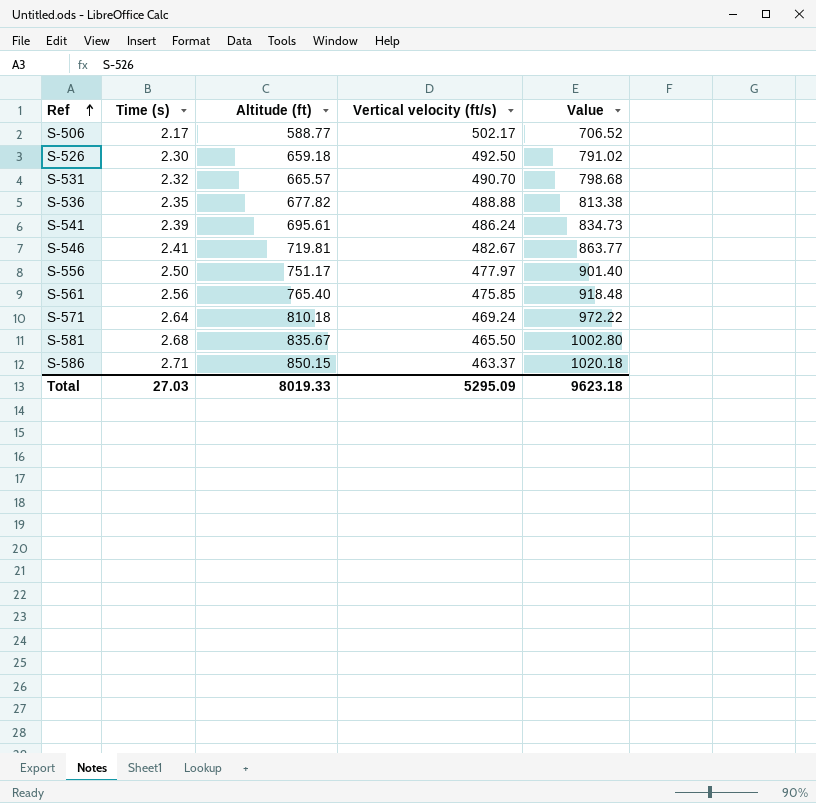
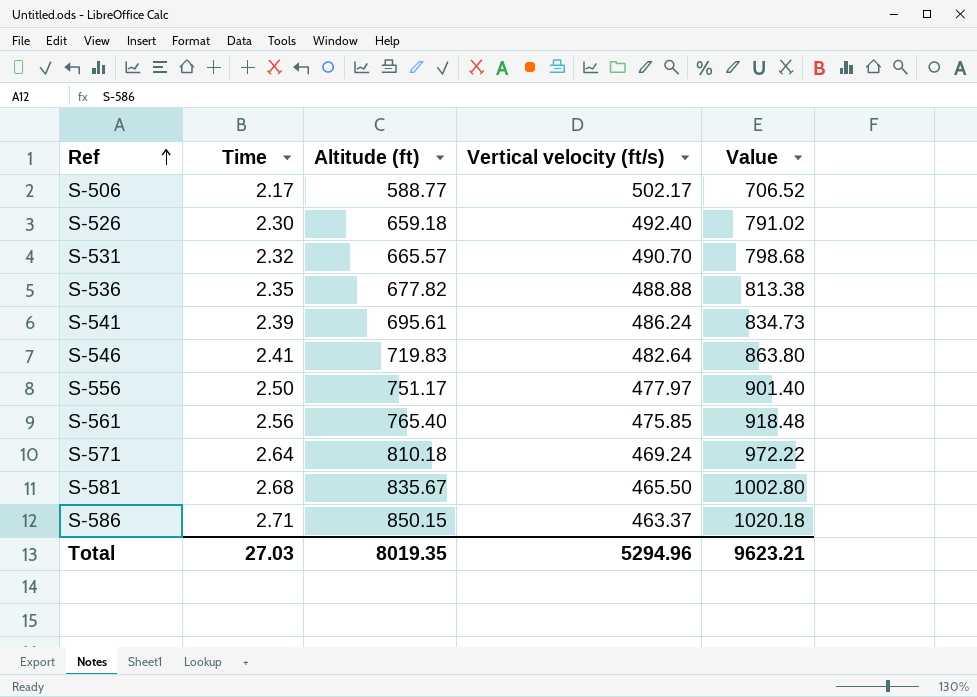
column name: Time (s) -> Time
S-526 | Vertical velocity (ft/s): 492.50 -> 492.40
S-546 | Altitude (ft): 719.81 -> 719.83
S-546 | Vertical velocity (ft/s): 482.67 -> 482.64
S-546 | Value: 863.77 -> 863.80
Total | Altitude (ft): 8019.33 -> 8019.35
Total | Vertical velocity (ft/s): 5295.09 -> 5294.96
Total | Value: 9623.18 -> 9623.21

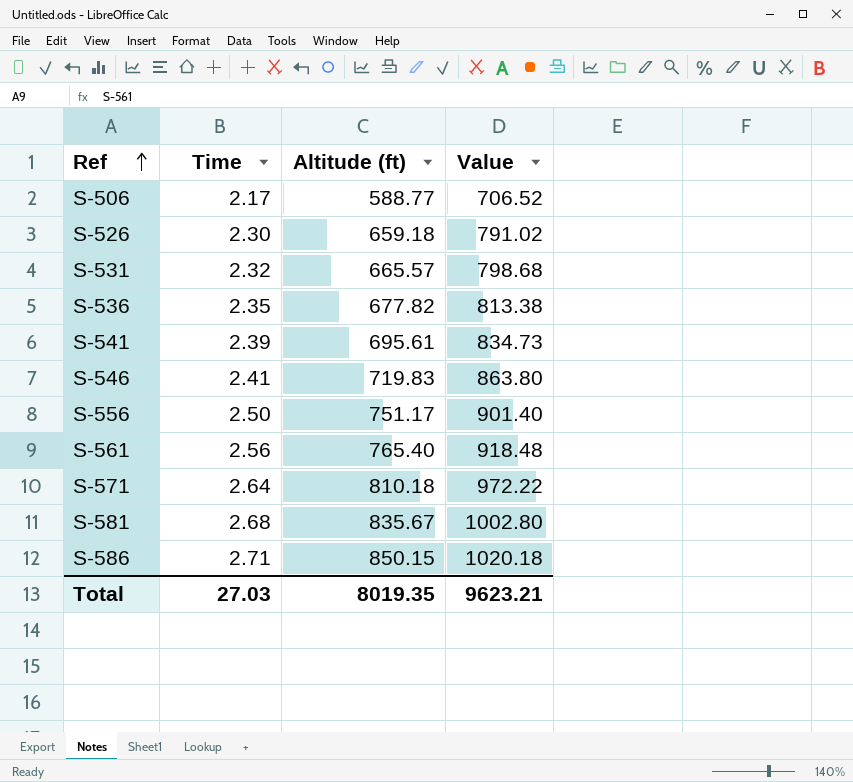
column Vertical velocity (ft/s) | position: 4 -> none

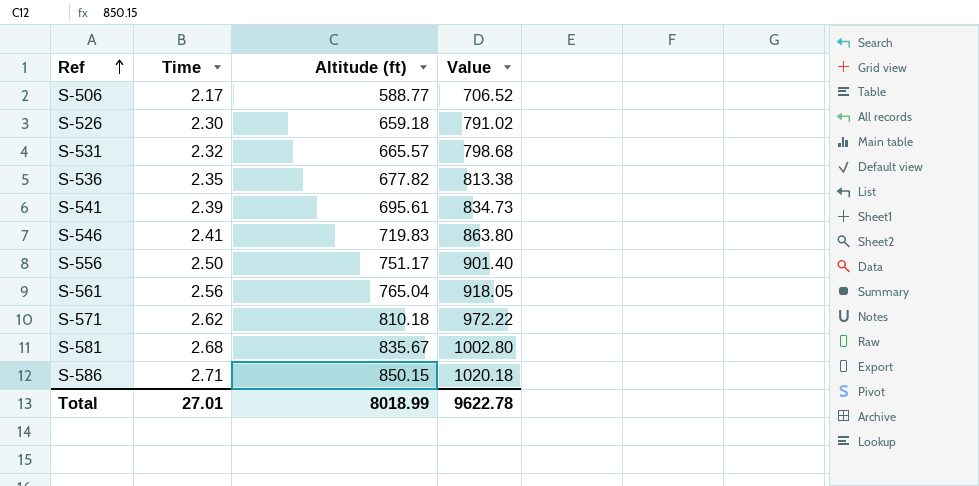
S-561 | Altitude (ft): 765.40 -> 765.04
S-561 | Value: 918.48 -> 918.05
S-571 | Time: 2.64 -> 2.62
Total | Time: 27.03 -> 27.01
Total | Altitude (ft): 8019.35 -> 8018.99
Total | Value: 9623.21 -> 9622.78

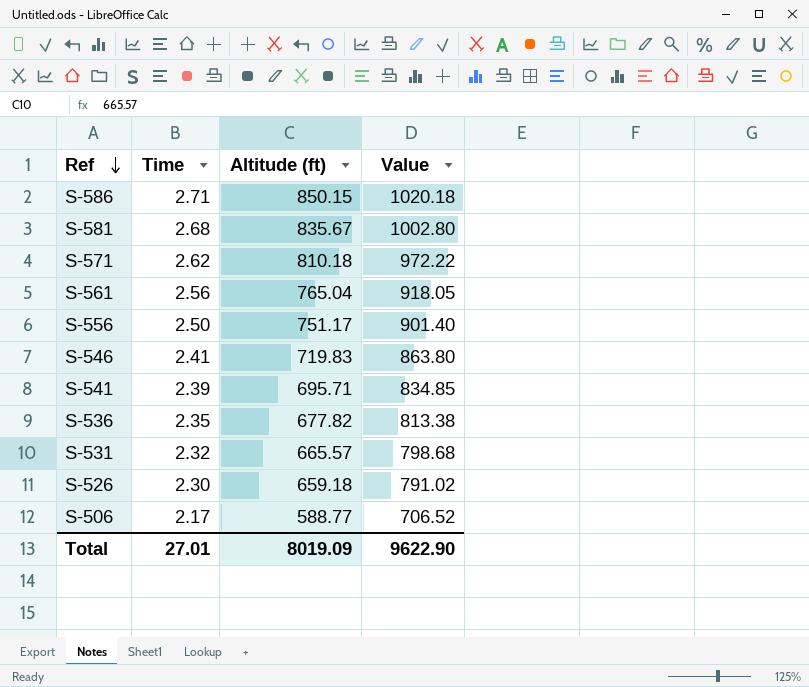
row order: Ref ascending -> Ref descending
S-541 | Altitude (ft): 695.61 -> 695.71
S-541 | Value: 834.73 -> 834.85
Total | Altitude (ft): 8018.99 -> 8019.09
Total | Value: 9622.78 -> 9622.90

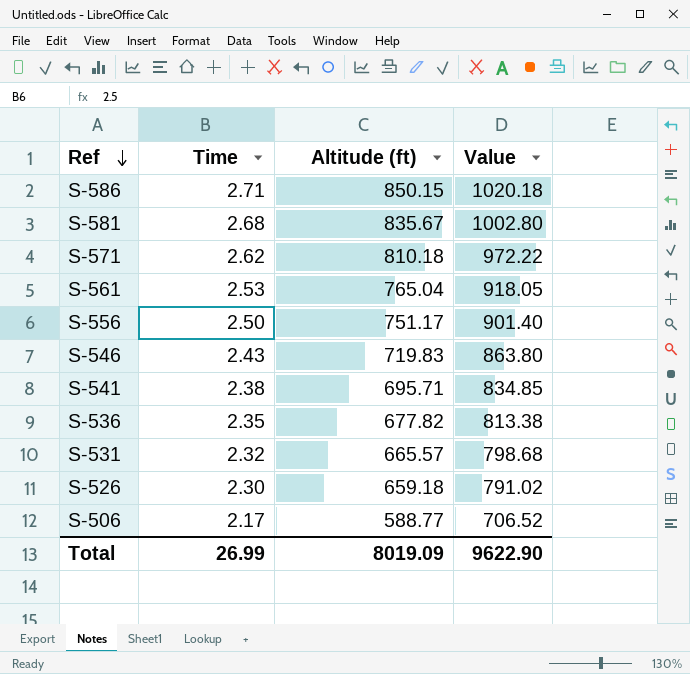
S-561 | Time: 2.56 -> 2.53
S-546 | Time: 2.41 -> 2.43
S-541 | Time: 2.39 -> 2.38
Total | Time: 27.01 -> 26.99

